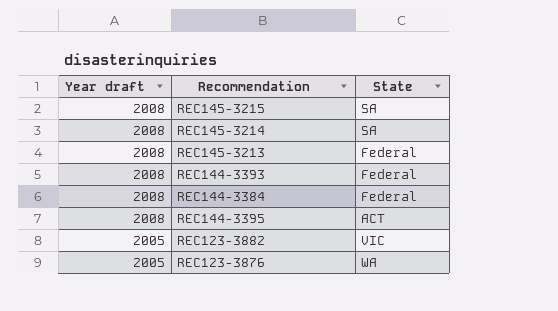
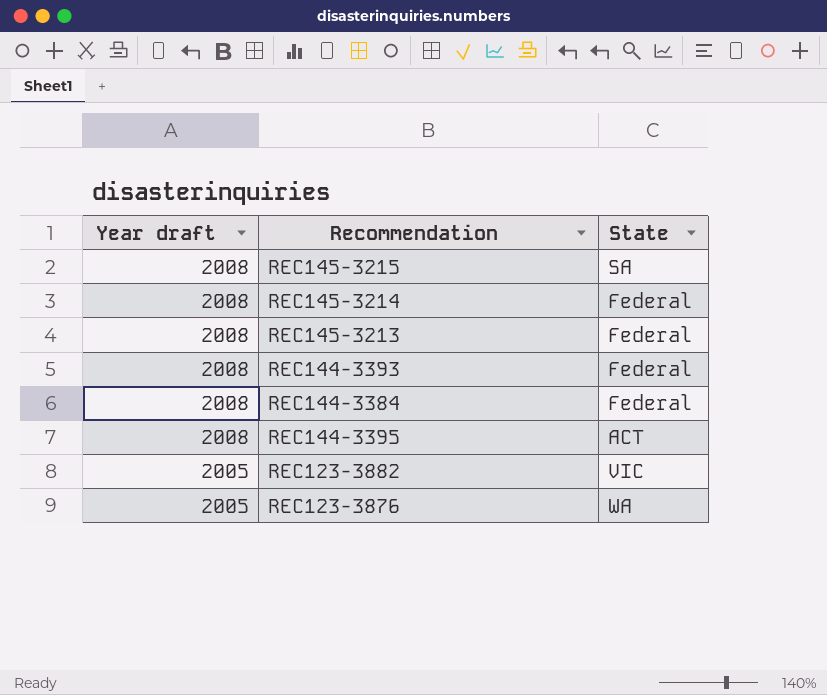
REC145-3214 | State: SA -> Federal

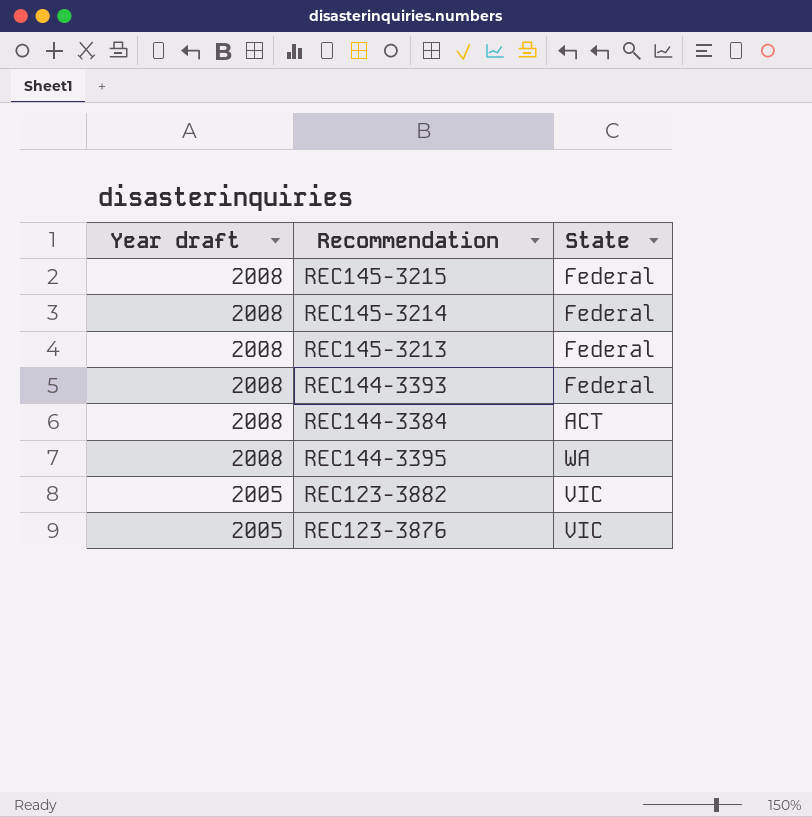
REC145-3215 | State: SA -> Federal
REC144-3384 | State: Federal -> ACT
REC144-3395 | State: ACT -> WA
REC123-3876 | State: WA -> VIC

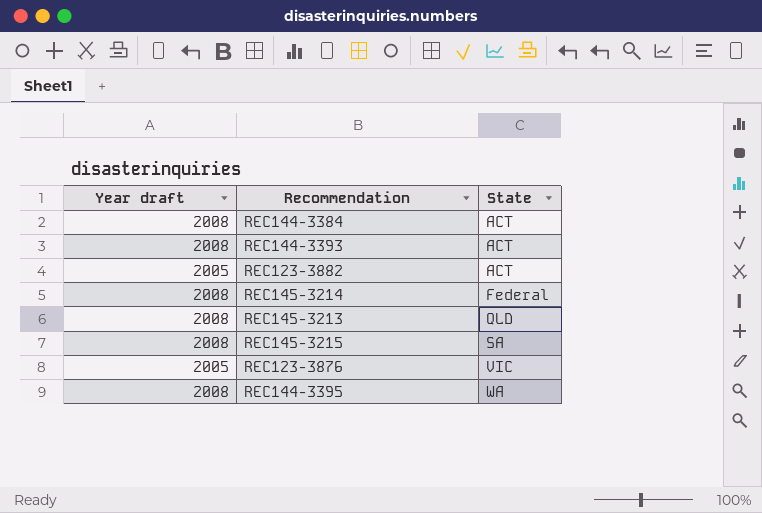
row order: Year draft descending -> State ascending
REC144-3393 | State: Federal -> ACT
REC123-3882 | State: VIC -> ACT
REC145-3213 | State: Federal -> QLD
REC145-3215 | State: Federal -> SA

